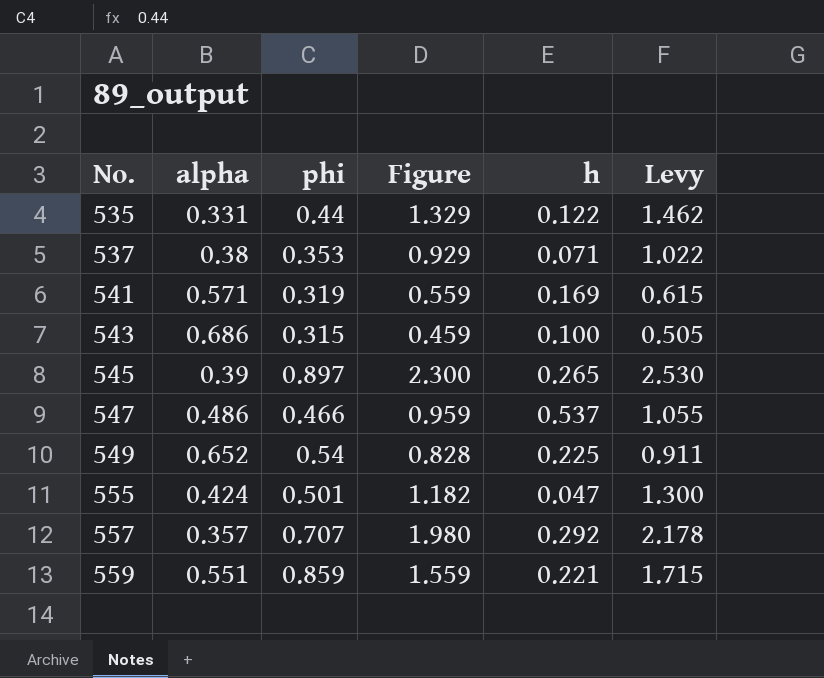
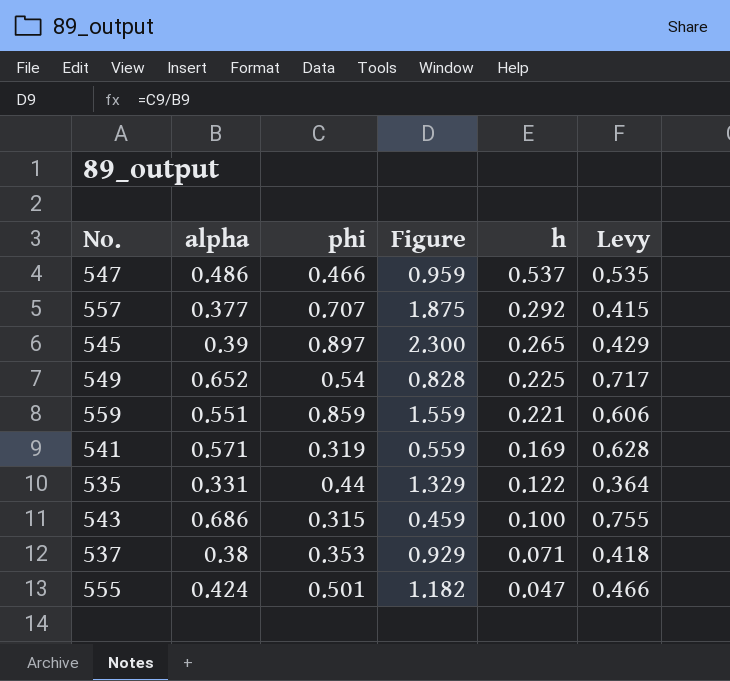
row order: No. ascending -> h descending
column Levy | formula: [Figure] * 1.1 -> [alpha] * 1.1
557 | alpha: 0.357 -> 0.377
557 | Figure: 1.980 -> 1.875

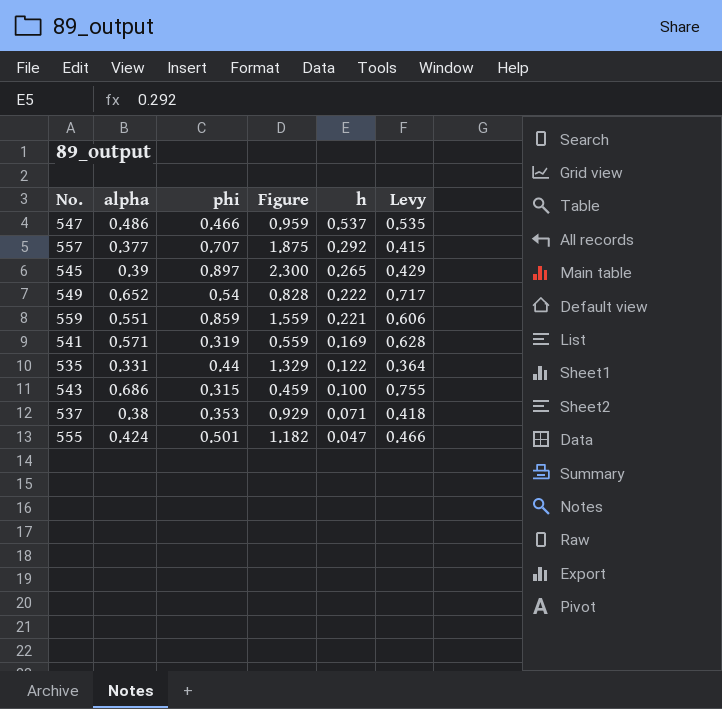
549 | h: 0.225 -> 0.222

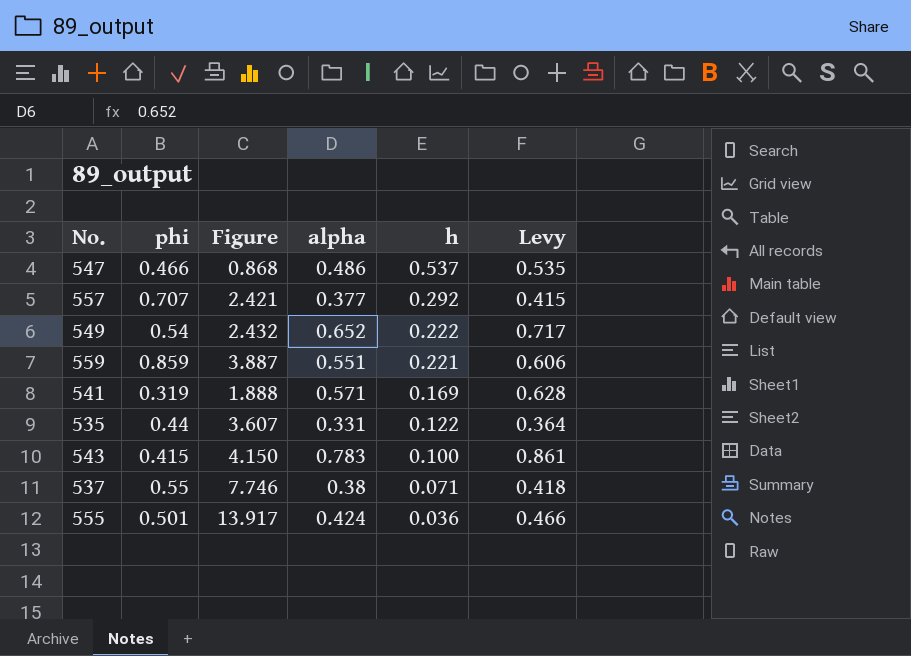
column Figure | formula: [phi] / [alpha] -> [phi] / [h]
column alpha | position: 2 -> 4
row 545: 0.39 | 0.897 | 2.300 | 0.265 | 0.429 -> none
543 | phi: 0.315 -> 0.415
543 | alpha: 0.686 -> 0.783
543 | Levy: 0.755 -> 0.861
537 | phi: 0.353 -> 0.55
555 | h: 0.047 -> 0.036

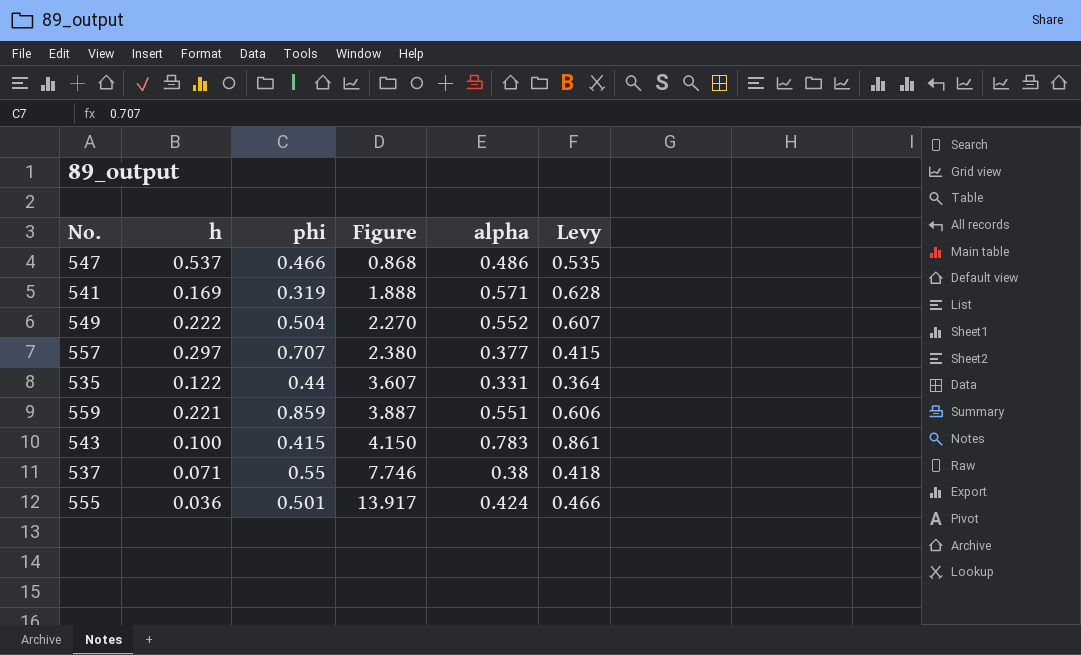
row order: h descending -> Figure ascending
column h | position: 5 -> 2
549 | phi: 0.54 -> 0.504
549 | Figure: 2.432 -> 2.270
549 | alpha: 0.652 -> 0.552
549 | Levy: 0.717 -> 0.607
557 | h: 0.292 -> 0.297
557 | Figure: 2.421 -> 2.380

